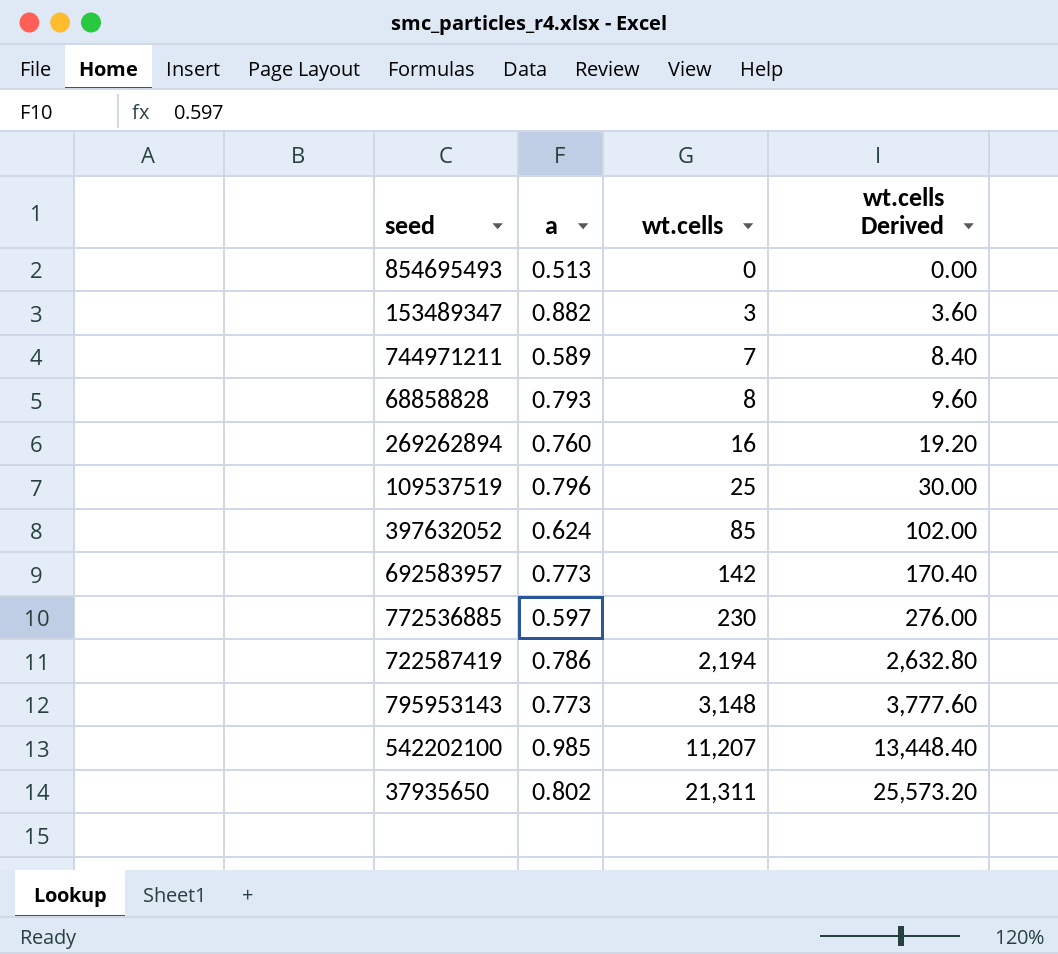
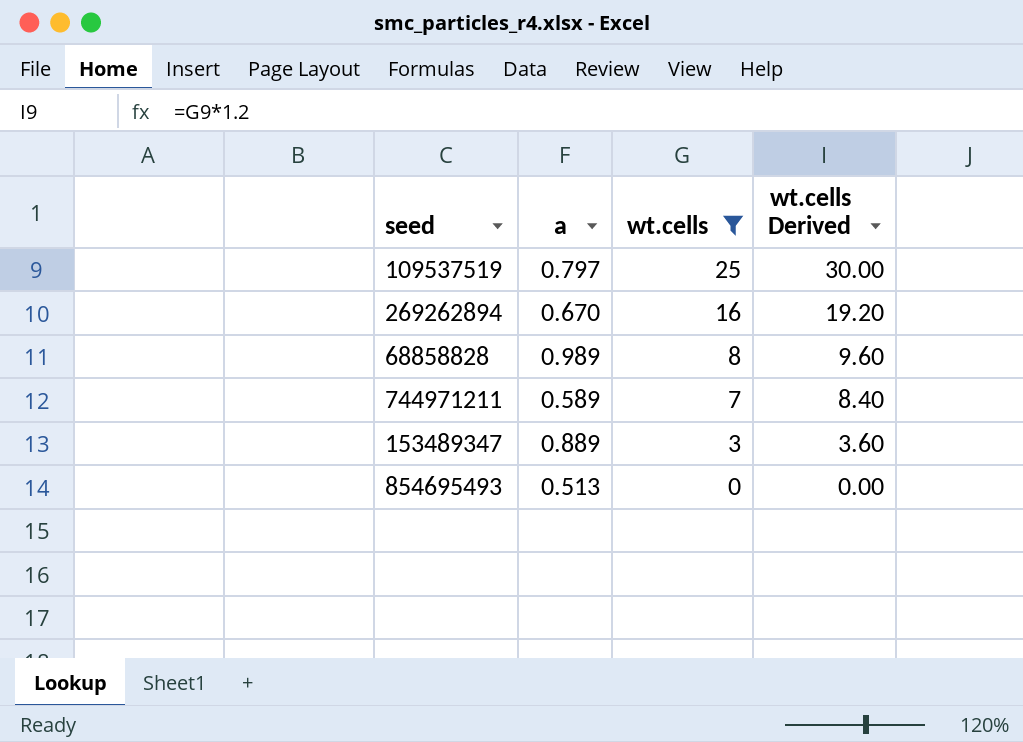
filter: none -> wt.cells <= 25
row order: wt.cells ascending -> wt.cells descending
109537519 | a: 0.796 -> 0.797
269262894 | a: 0.760 -> 0.670
68858828 | a: 0.793 -> 0.989
153489347 | a: 0.882 -> 0.889

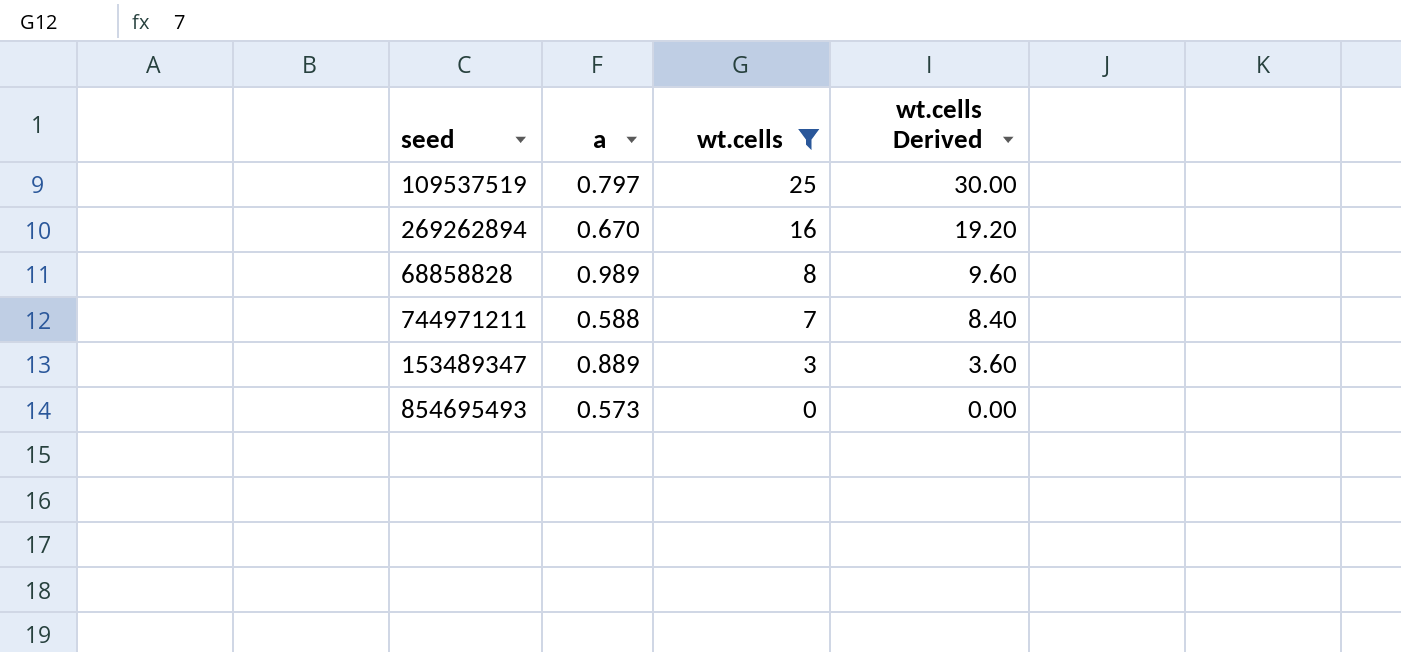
744971211 | a: 0.589 -> 0.588
854695493 | a: 0.513 -> 0.573

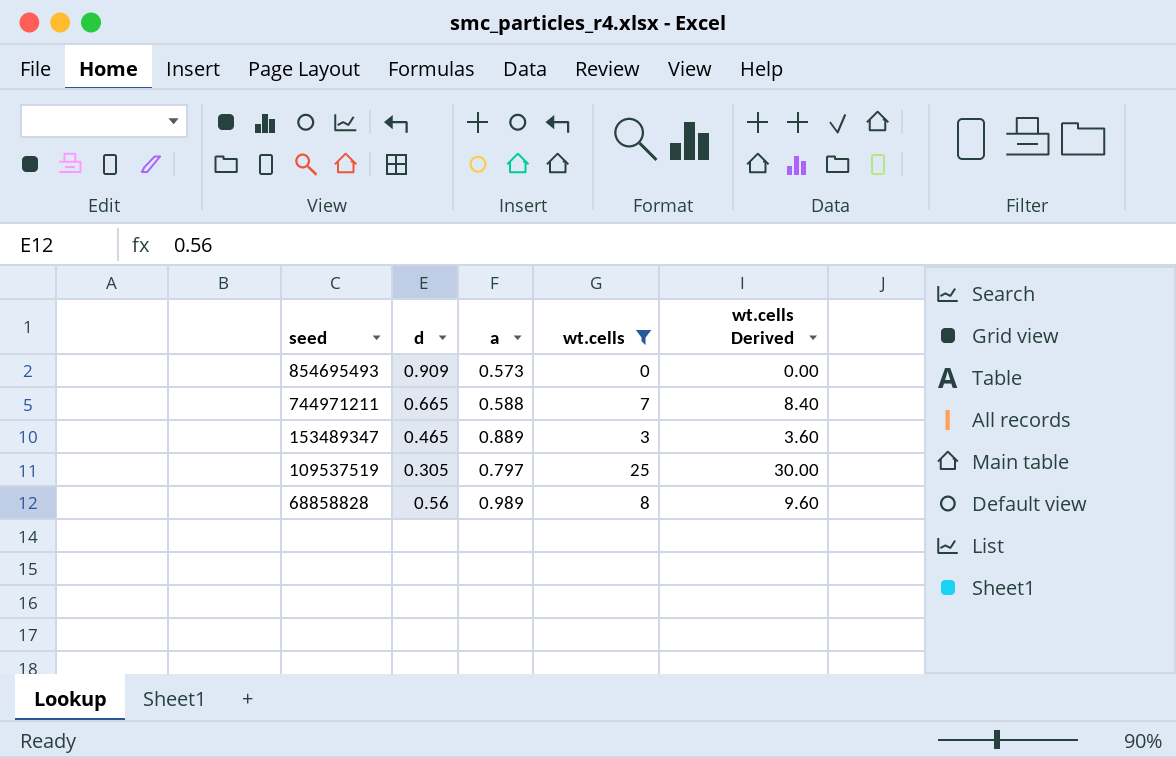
row order: wt.cells descending -> seed descending
column d | position: none -> 2
row 269262894: 0.670 | 16 | 19.20 -> none

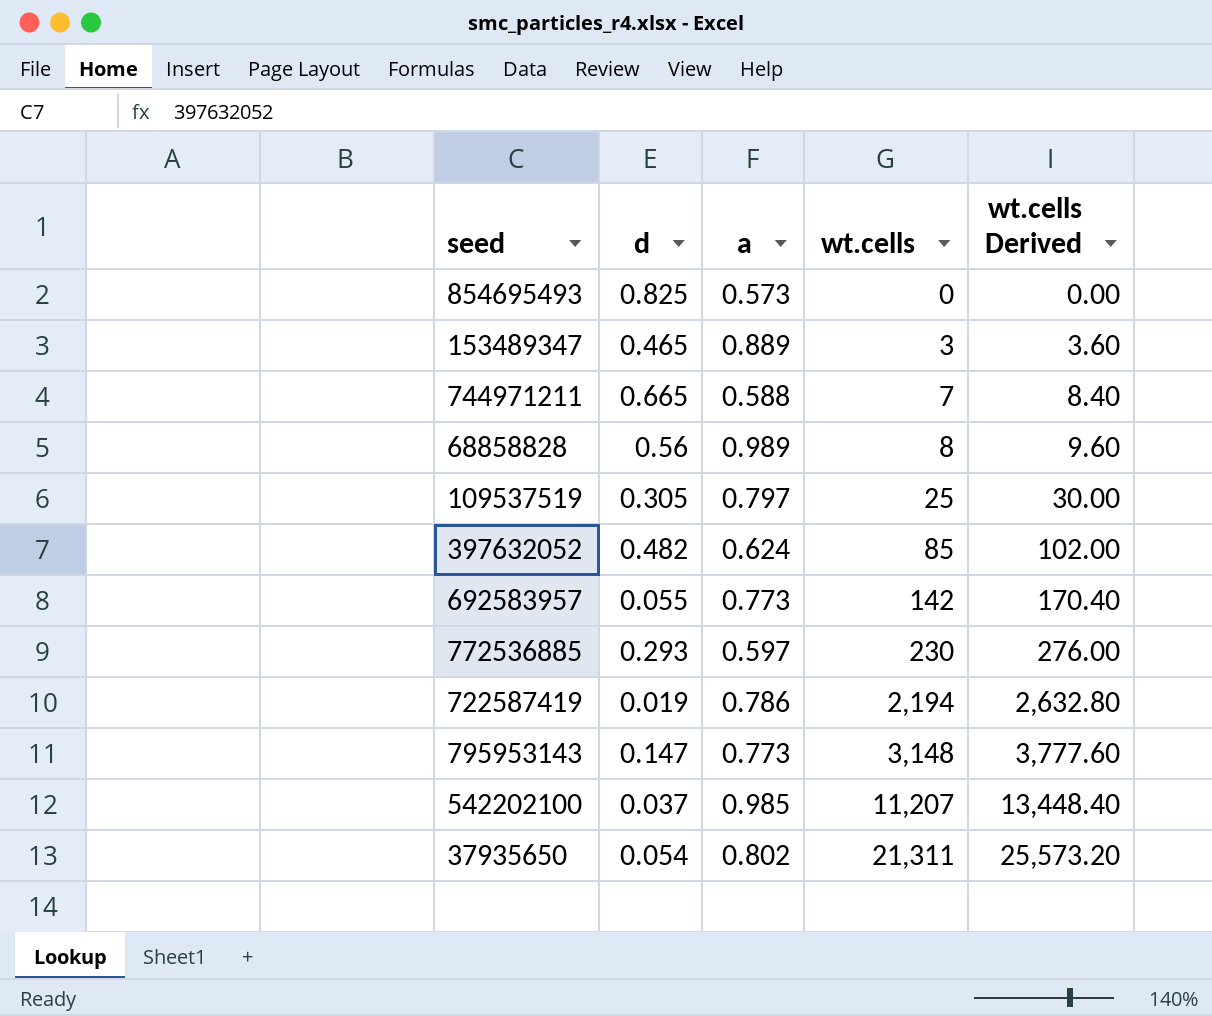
filter: wt.cells <= 25 -> none
row order: seed descending -> wt.cells ascending
854695493 | d: 0.909 -> 0.825

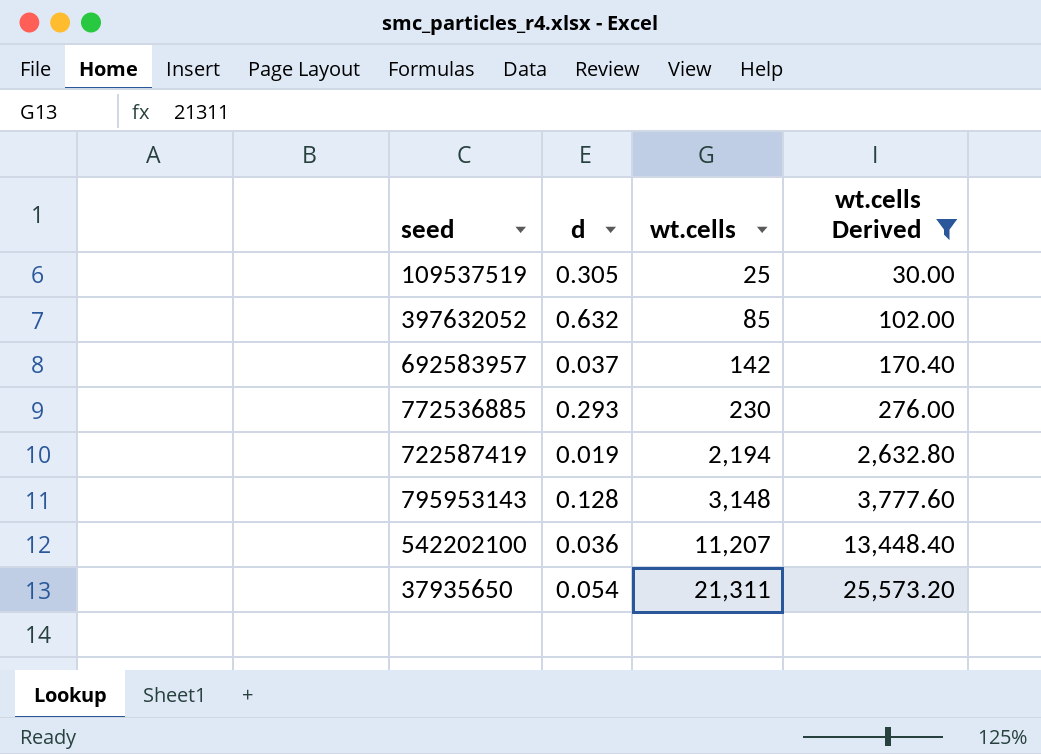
filter: none -> wt.cells Derived >= 30.00
column a | position: 3 -> none
397632052 | d: 0.482 -> 0.632
692583957 | d: 0.055 -> 0.037
795953143 | d: 0.147 -> 0.128
542202100 | d: 0.037 -> 0.036

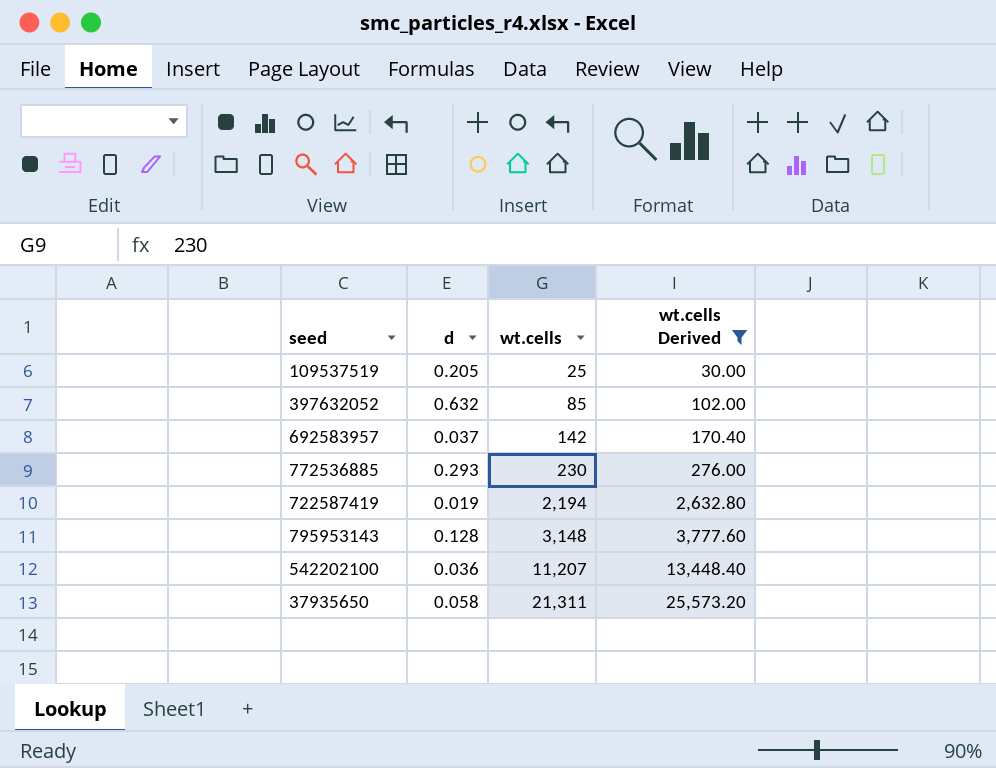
109537519 | d: 0.305 -> 0.205
37935650 | d: 0.054 -> 0.058

